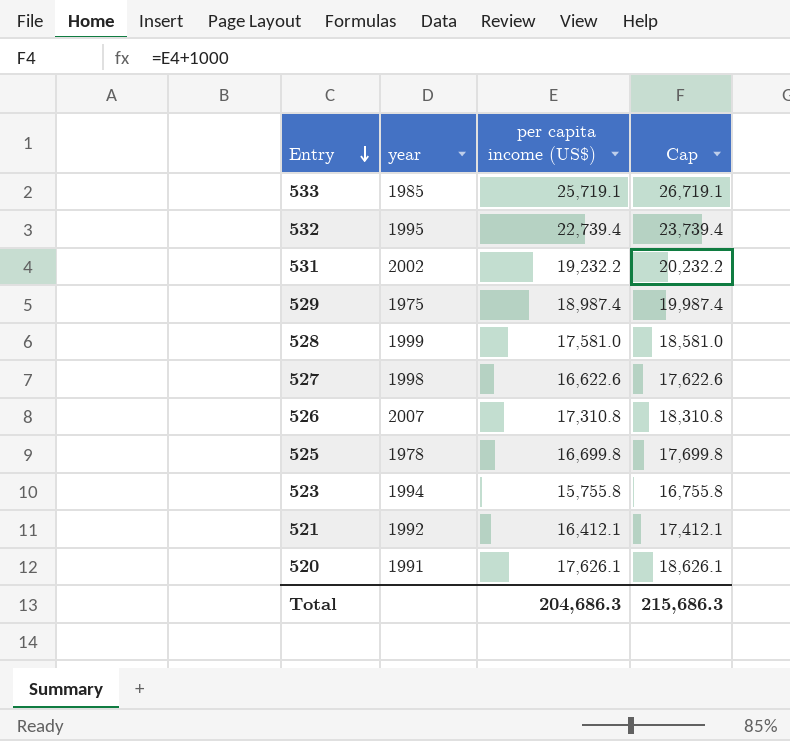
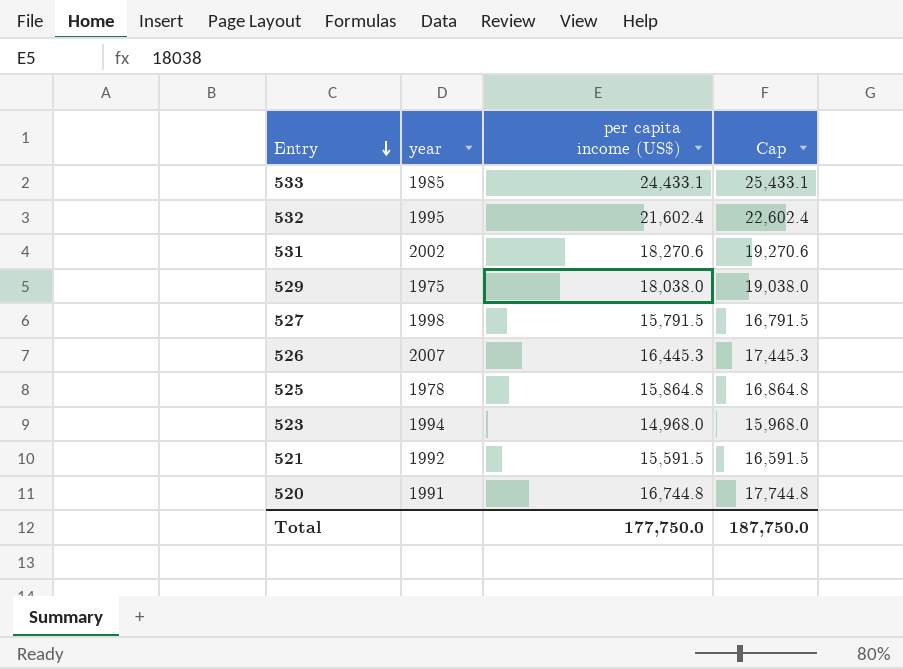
row 528: 1999 | 17,581.0 | 18,581.0 -> none
533 | per capita income (US$): 25,719.1 -> 24,433.1
533 | Cap: 26,719.1 -> 25,433.1
532 | per capita income (US$): 22,739.4 -> 21,602.4
532 | Cap: 23,739.4 -> 22,602.4
531 | per capita income (US$): 19,232.2 -> 18,270.6
531 | Cap: 20,232.2 -> 19,270.6
529 | per capita income (US$): 18,987.4 -> 18,038.0
529 | Cap: 19,987.4 -> 19,038.0
527 | per capita income (US$): 16,622.6 -> 15,791.5
527 | Cap: 17,622.6 -> 16,791.5
526 | per capita income (US$): 17,310.8 -> 16,445.3
526 | Cap: 18,310.8 -> 17,445.3
525 | per capita income (US$): 16,699.8 -> 15,864.8
525 | Cap: 17,699.8 -> 16,864.8
523 | per capita income (US$): 15,755.8 -> 14,968.0
523 | Cap: 16,755.8 -> 15,968.0
521 | per capita income (US$): 16,412.1 -> 15,591.5
521 | Cap: 17,412.1 -> 16,591.5
520 | per capita income (US$): 17,626.1 -> 16,744.8
520 | Cap: 18,626.1 -> 17,744.8
Total | per capita income (US$): 204,686.3 -> 177,750.0
Total | Cap: 215,686.3 -> 187,750.0

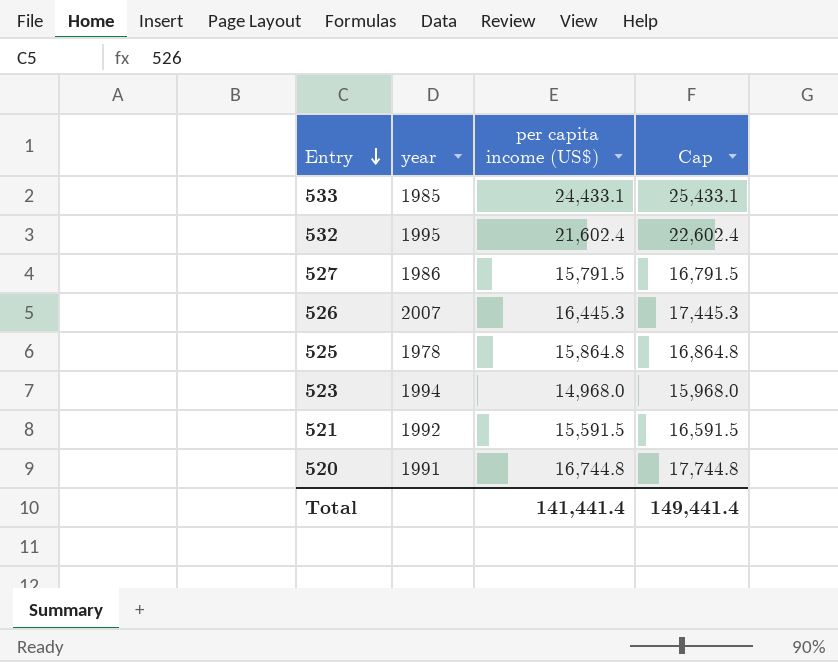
row 531: 2002 | 18,270.6 | 19,270.6 -> none
row 529: 1975 | 18,038.0 | 19,038.0 -> none
527 | year: 1998 -> 1986
Total | per capita income (US$): 177,750.0 -> 141,441.4
Total | Cap: 187,750.0 -> 149,441.4

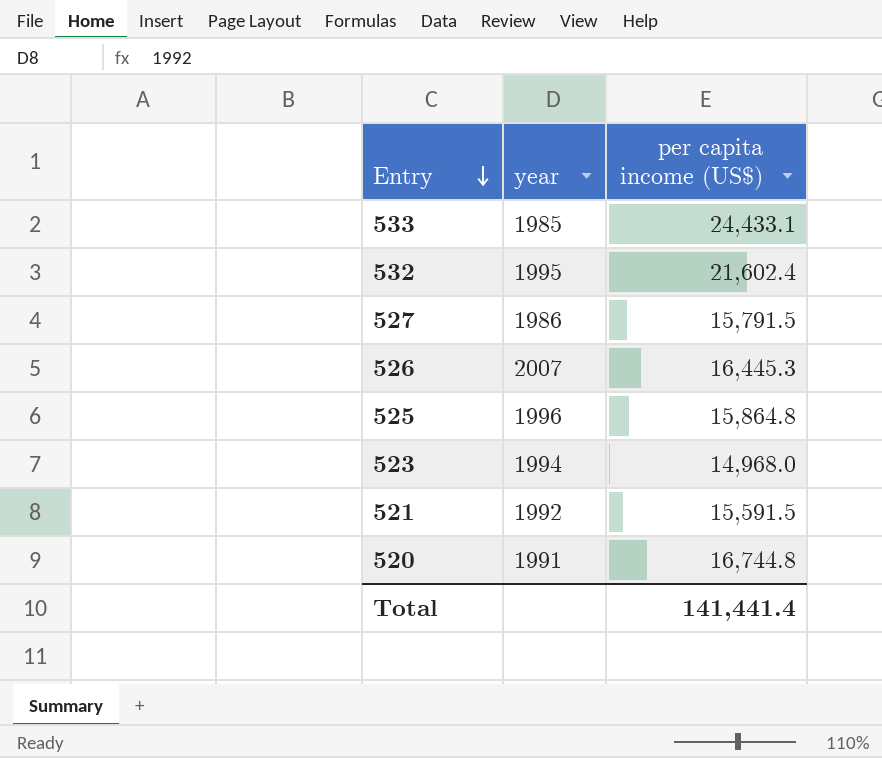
column Cap | formula: [per capita income (US$)] + 1000 -> none
525 | year: 1978 -> 1996

